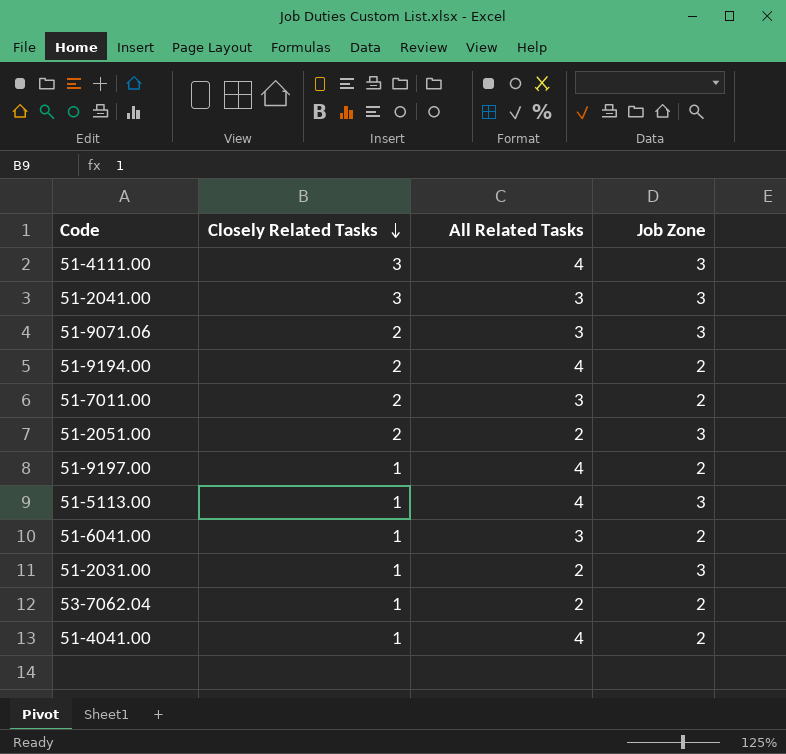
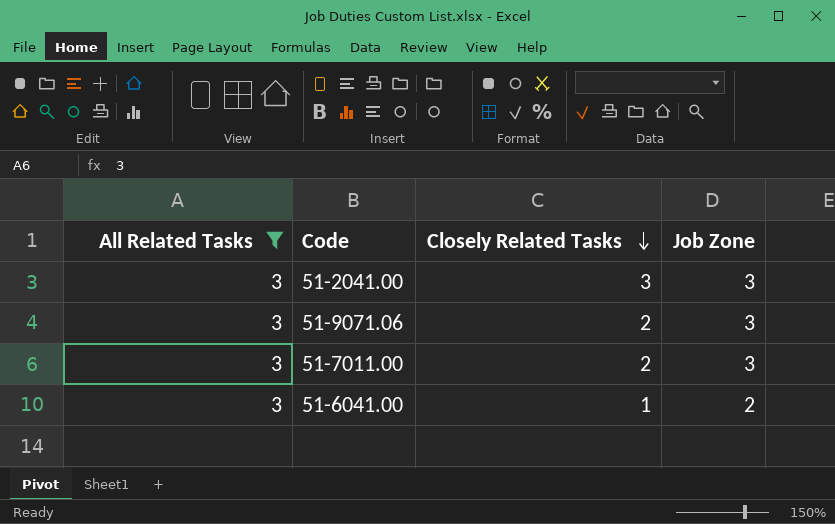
filter: none -> All Related Tasks = 3
column All Related Tasks | position: 3 -> 1
51-7011.00 | Job Zone: 2 -> 3

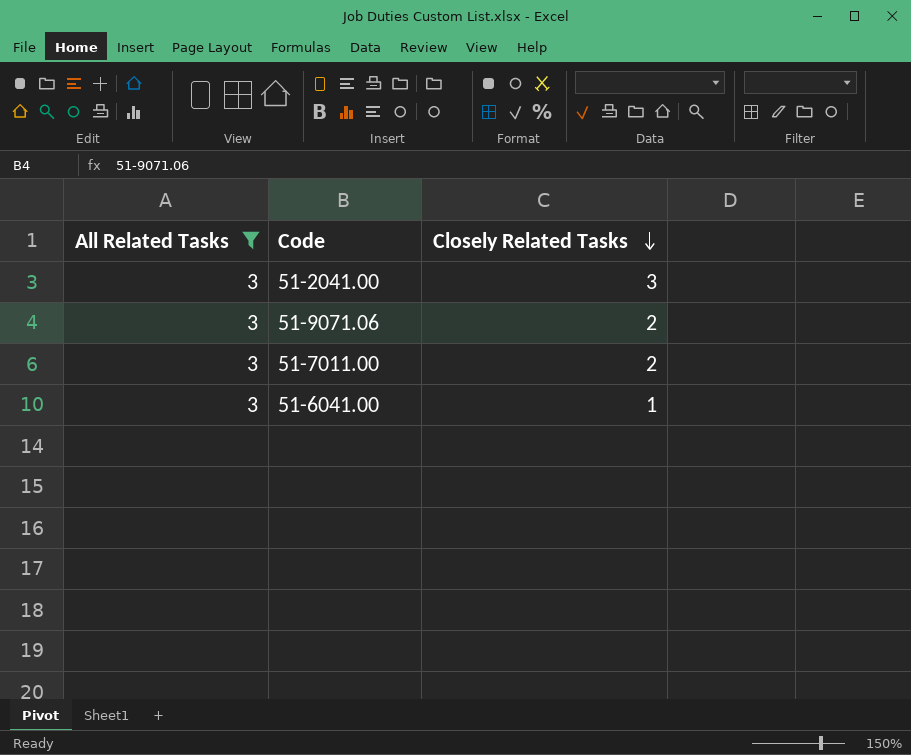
column Job Zone | position: 4 -> none

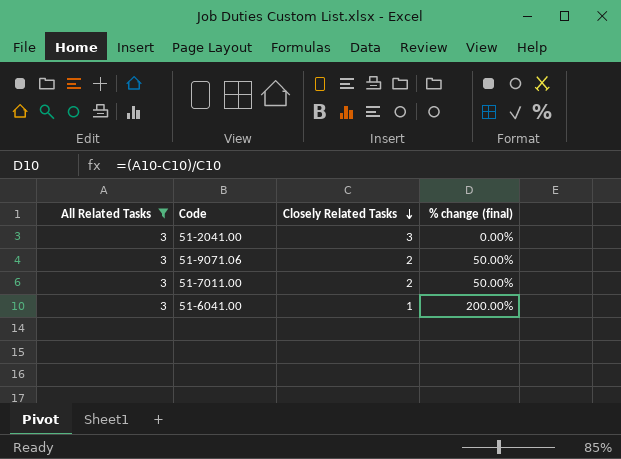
column % change (final) | formula: none -> ([All Related Tasks] - [Closely Related Tasks]) / [Closely Related Tasks]

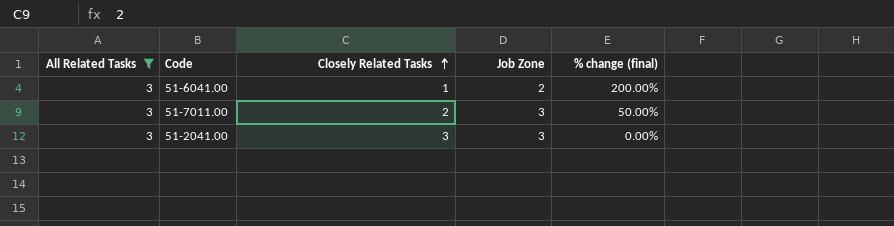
row order: Closely Related Tasks descending -> Closely Related Tasks ascending
column Job Zone | position: none -> 4
row 51-9071.06: 3 | 2 | 50.00% -> none

